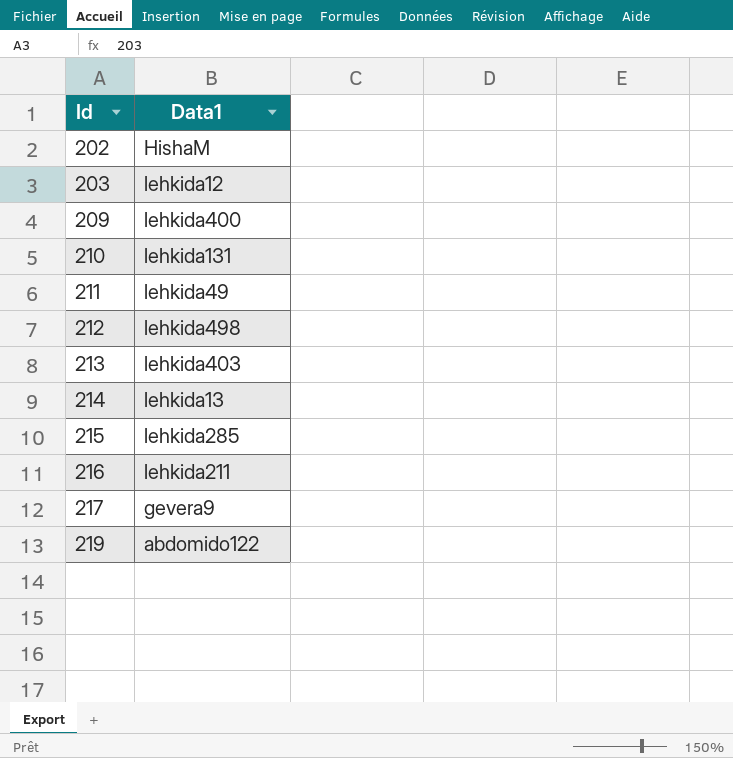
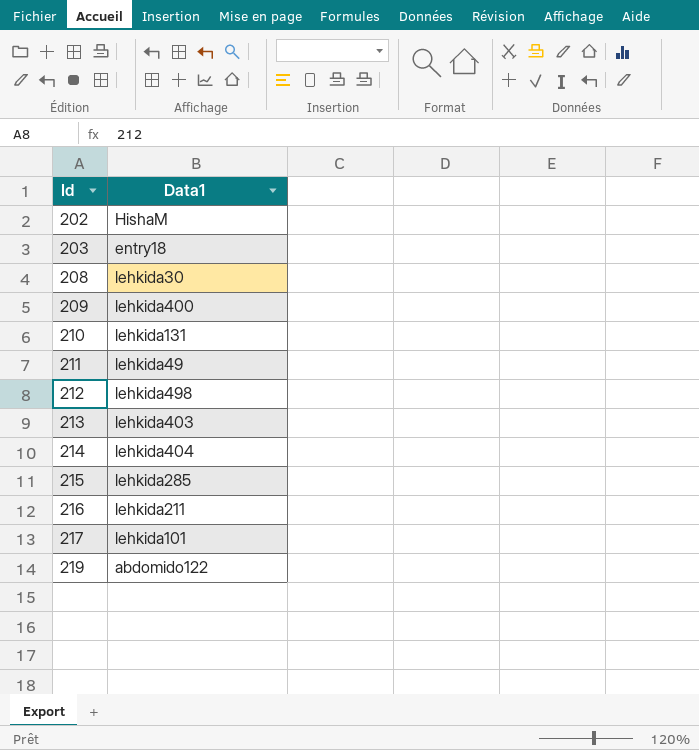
203 | Data1: lehkida12 -> entry18
row 208: none -> lehkida30
214 | Data1: lehkida13 -> lehkida404
217 | Data1: gevera9 -> lehkida101

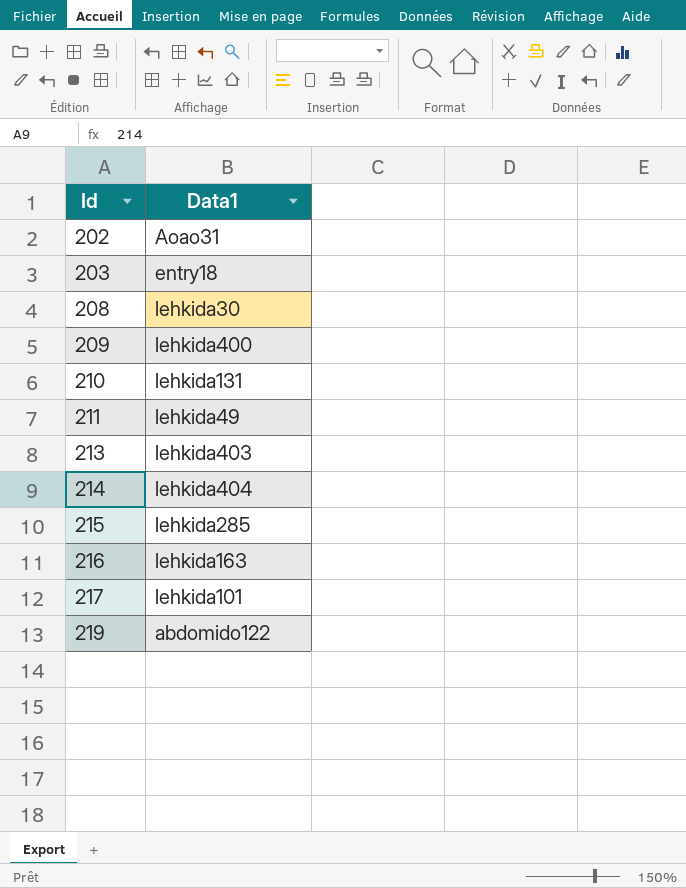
row 212: lehkida498 -> none
202 | Data1: HishaM -> Aoao31
216 | Data1: lehkida211 -> lehkida163

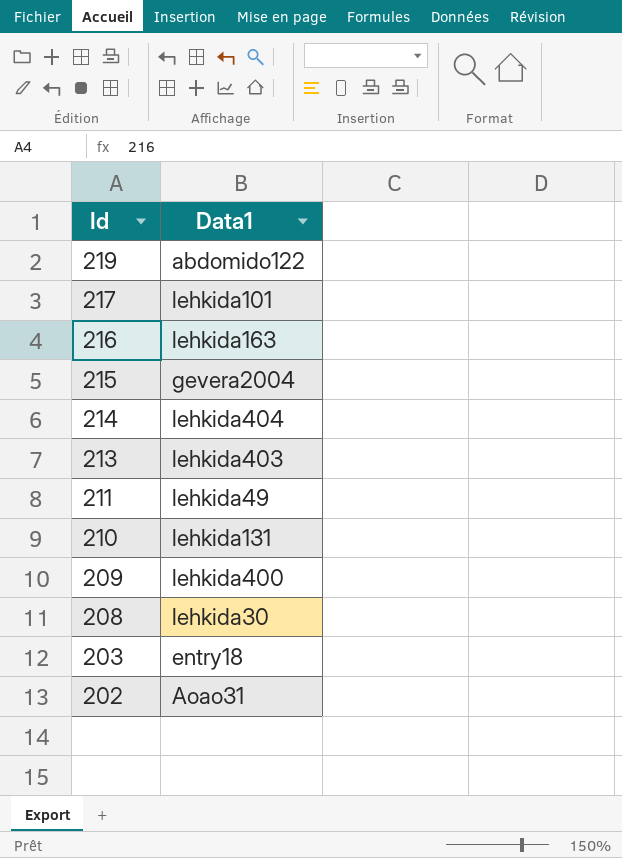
row order: Id ascending -> Id descending
215 | Data1: lehkida285 -> gevera2004

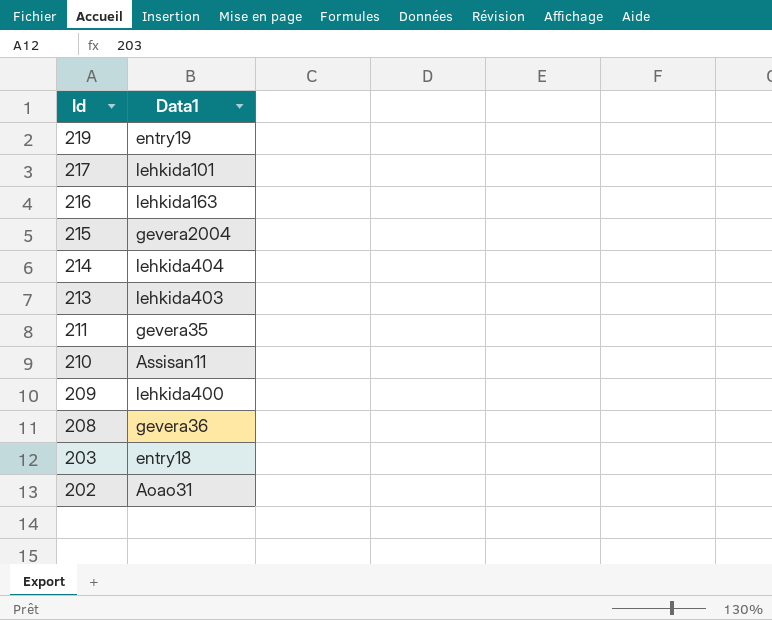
219 | Data1: abdomido122 -> entry19
211 | Data1: lehkida49 -> gevera35
210 | Data1: lehkida131 -> Assisan11
208 | Data1: lehkida30 -> gevera36

